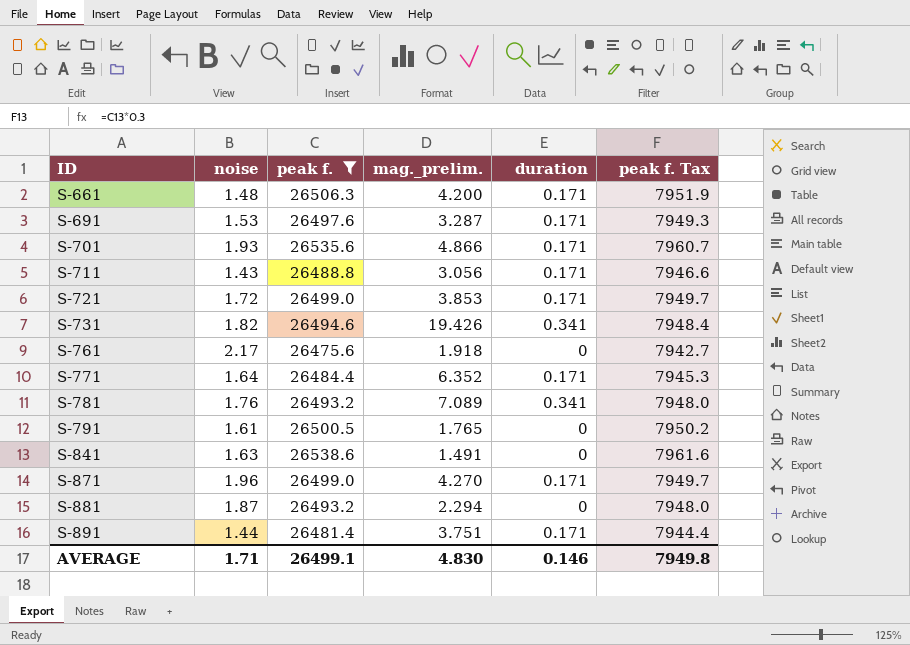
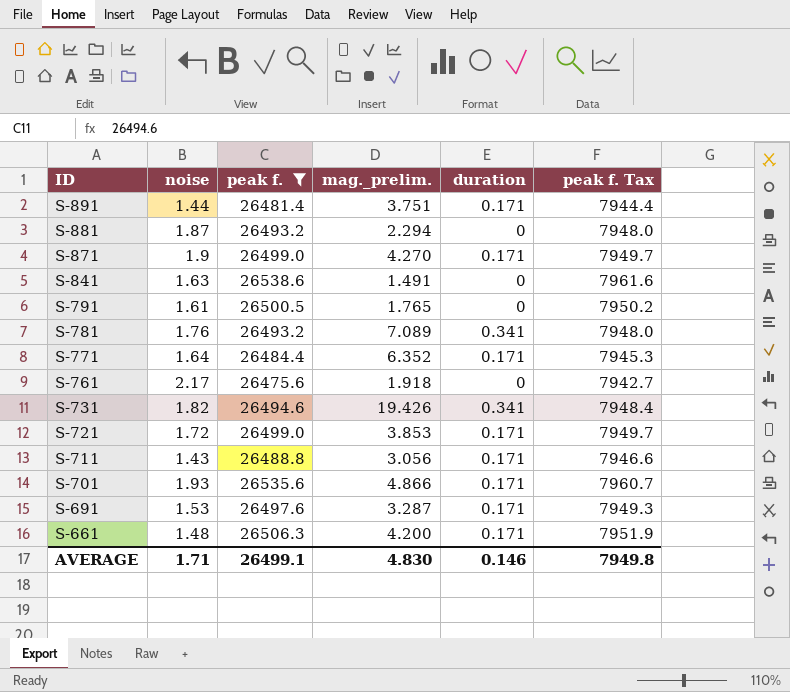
row order: ID ascending -> ID descending
S-871 | noise: 1.96 -> 1.9

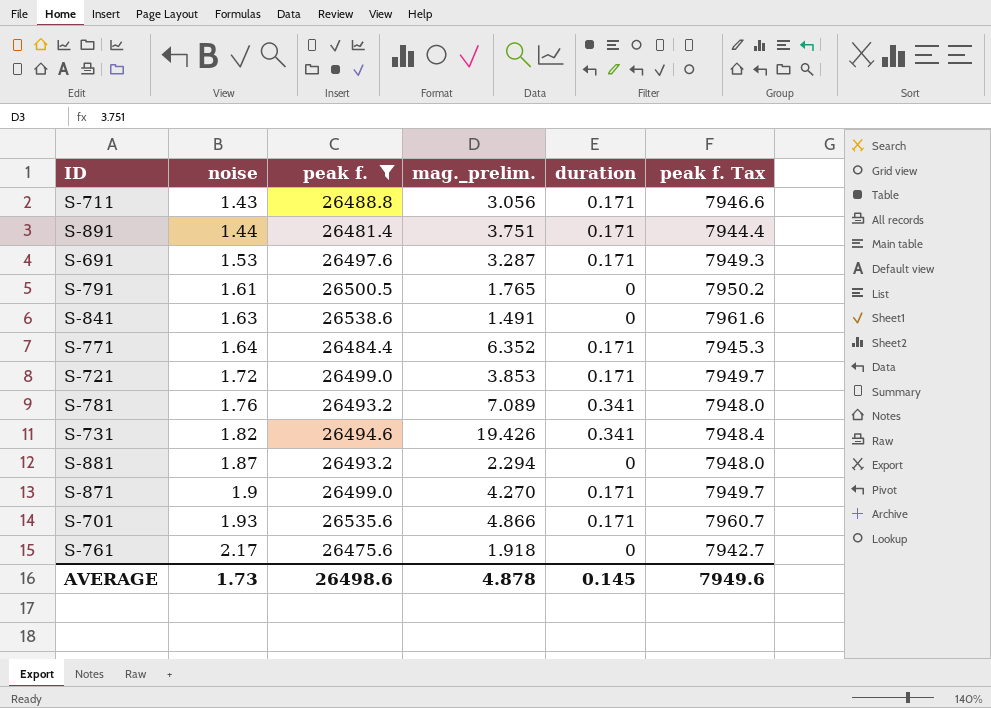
row order: ID descending -> noise ascending
row S-661: 1.48 | 26506.3 | 4.200 | 0.171 | 7951.9 -> none
AVERAGE | noise: 1.71 -> 1.73
AVERAGE | peak f.: 26499.1 -> 26498.6
AVERAGE | mag._prelim.: 4.830 -> 4.878
AVERAGE | duration: 0.146 -> 0.145
AVERAGE | peak f. Tax: 7949.8 -> 7949.6

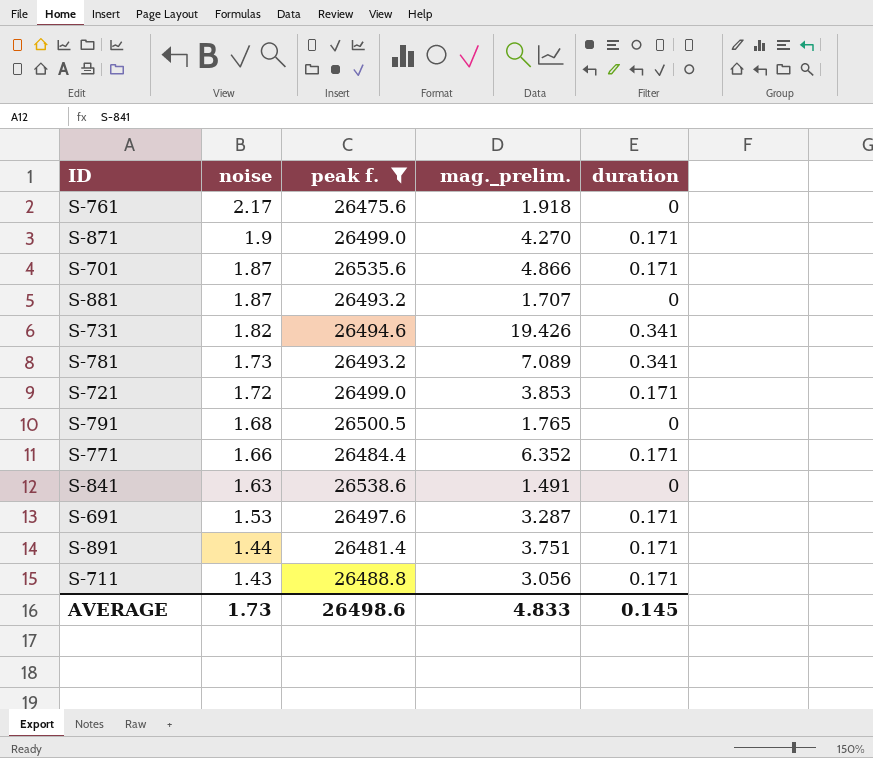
row order: noise ascending -> noise descending
column peak f. Tax | formula: [peak f.] * 0.3 -> none
S-701 | noise: 1.93 -> 1.87
S-881 | mag._prelim.: 2.294 -> 1.707
S-781 | noise: 1.76 -> 1.73
S-791 | noise: 1.61 -> 1.68
S-771 | noise: 1.64 -> 1.66
AVERAGE | mag._prelim.: 4.878 -> 4.833

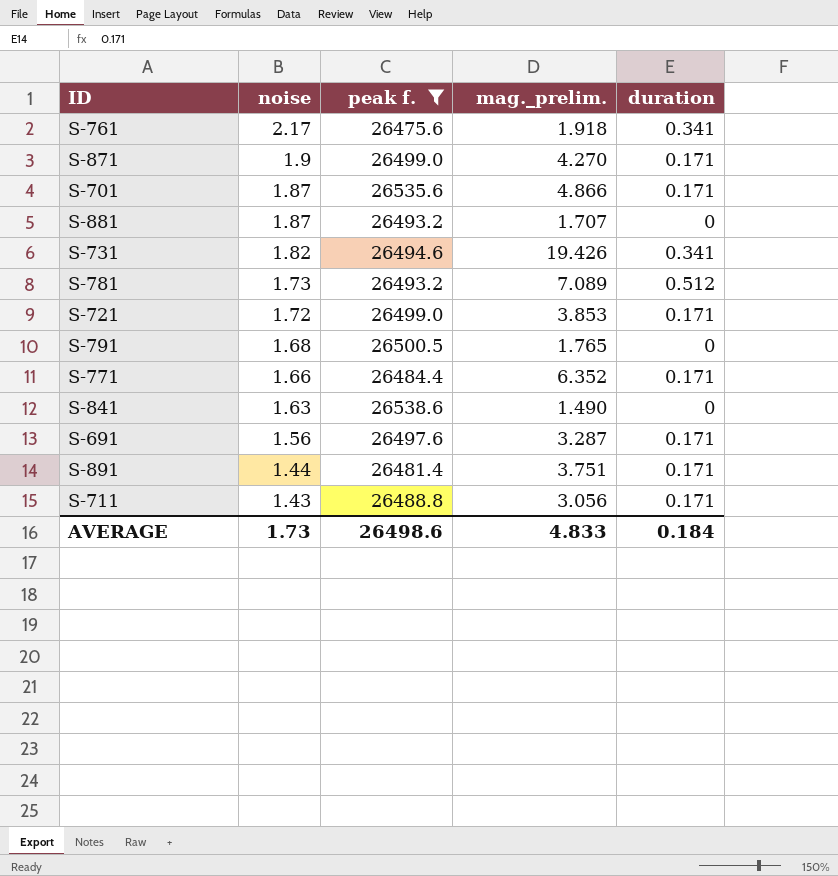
S-761 | duration: 0 -> 0.341
S-781 | duration: 0.341 -> 0.512
S-841 | mag._prelim.: 1.491 -> 1.490
S-691 | noise: 1.53 -> 1.56
AVERAGE | duration: 0.145 -> 0.184

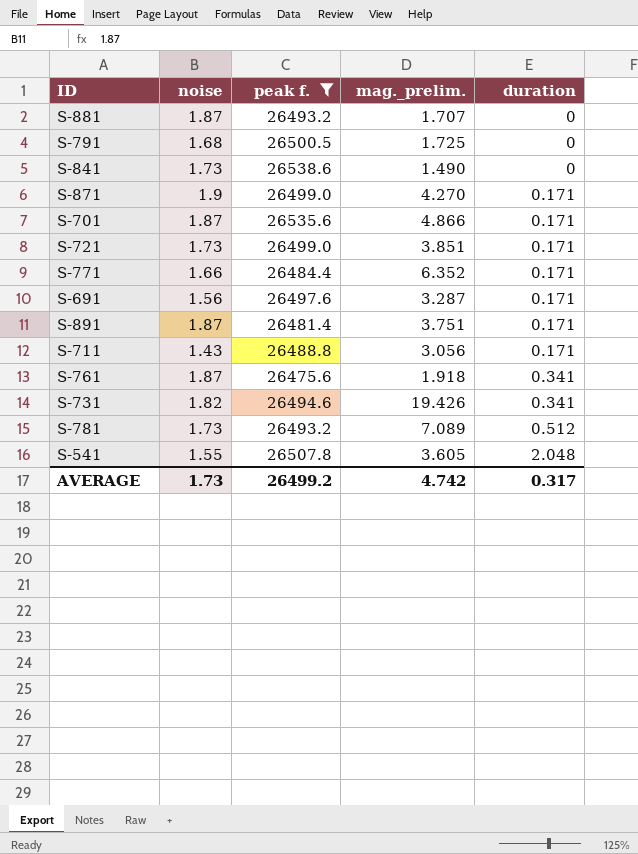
row order: noise descending -> duration ascending
S-791 | mag._prelim.: 1.765 -> 1.725
S-841 | noise: 1.63 -> 1.73
S-721 | noise: 1.72 -> 1.73
S-721 | mag._prelim.: 3.853 -> 3.851
S-891 | noise: 1.44 -> 1.87
S-761 | noise: 2.17 -> 1.87
row S-541: none -> 1.55 | 26507.8 | 3.605 | 2.048
AVERAGE | peak f.: 26498.6 -> 26499.2
AVERAGE | mag._prelim.: 4.833 -> 4.742
AVERAGE | duration: 0.184 -> 0.317

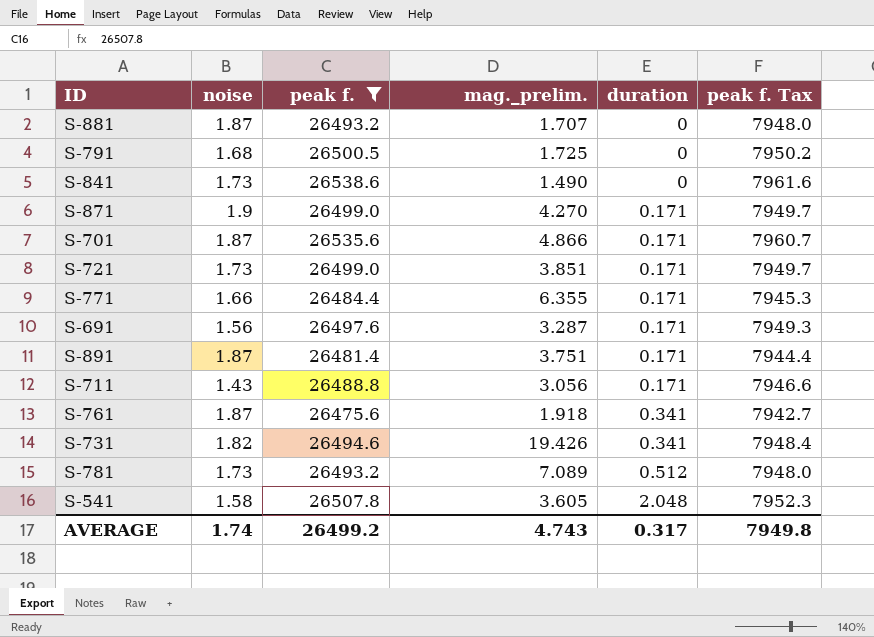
column peak f. Tax | formula: none -> [peak f.] * 0.3
S-771 | mag._prelim.: 6.352 -> 6.355
S-541 | noise: 1.55 -> 1.58
AVERAGE | noise: 1.73 -> 1.74
AVERAGE | mag._prelim.: 4.742 -> 4.743

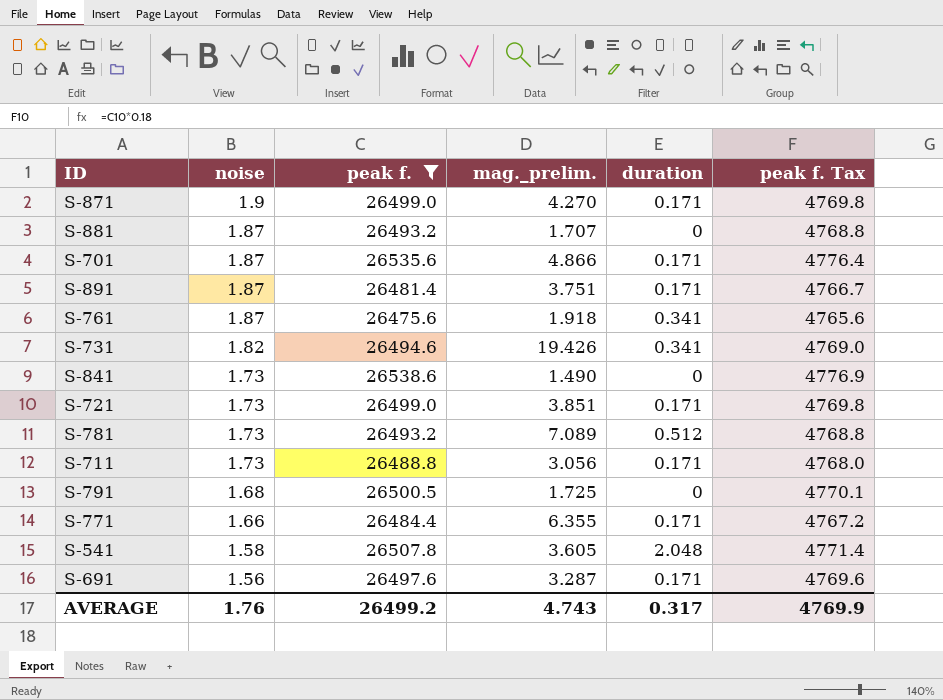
row order: duration ascending -> noise descending
column peak f. Tax | formula: [peak f.] * 0.3 -> [peak f.] * 0.18
S-711 | noise: 1.43 -> 1.73
AVERAGE | noise: 1.74 -> 1.76
AVERAGE | peak f. Tax: 7949.8 -> 4769.9

